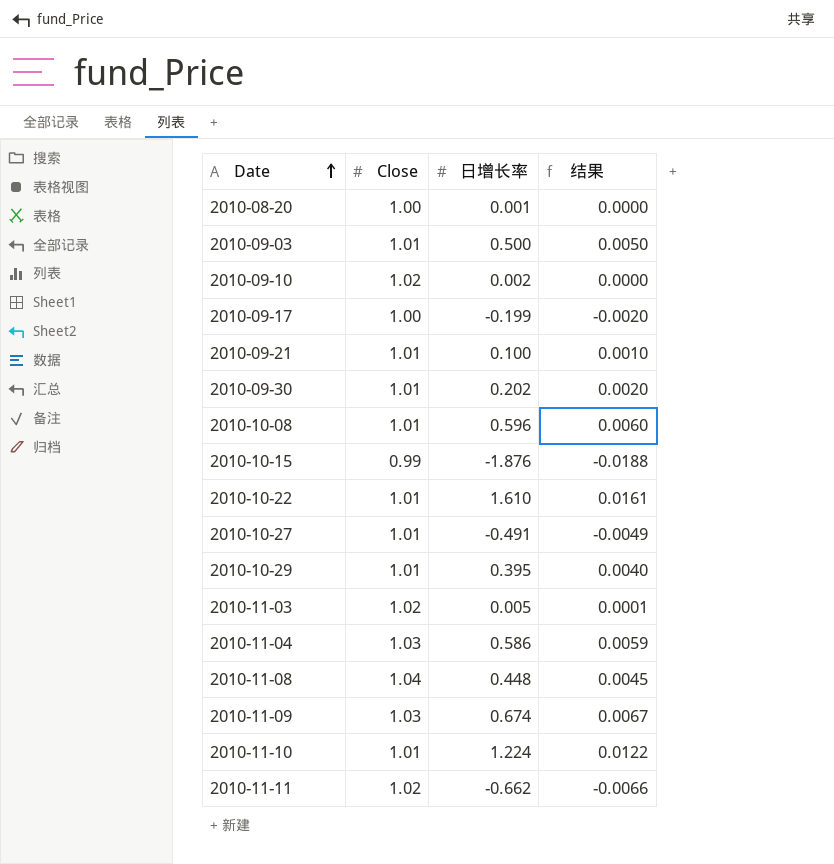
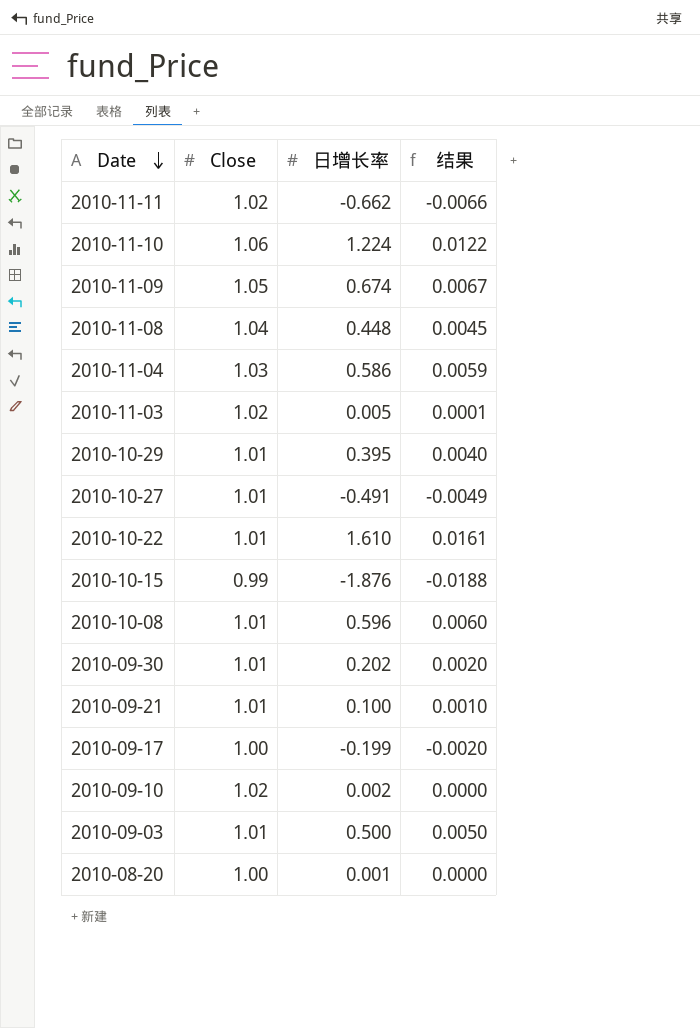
row order: Date ascending -> Date descending
2010-11-10 | Close: 1.01 -> 1.06
2010-11-09 | Close: 1.03 -> 1.05

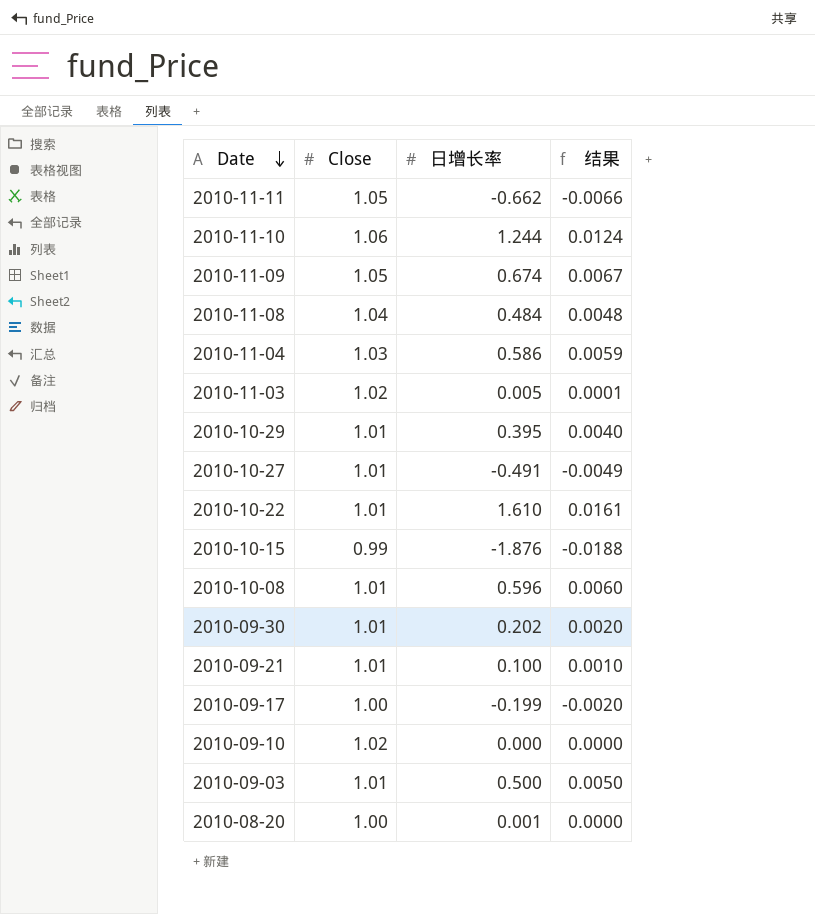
2010-11-11 | Close: 1.02 -> 1.05
2010-11-10 | 日增长率: 1.224 -> 1.244
2010-11-10 | 结果: 0.0122 -> 0.0124
2010-11-08 | 日增长率: 0.448 -> 0.484
2010-11-08 | 结果: 0.0045 -> 0.0048
2010-09-10 | 日增长率: 0.002 -> 0.000

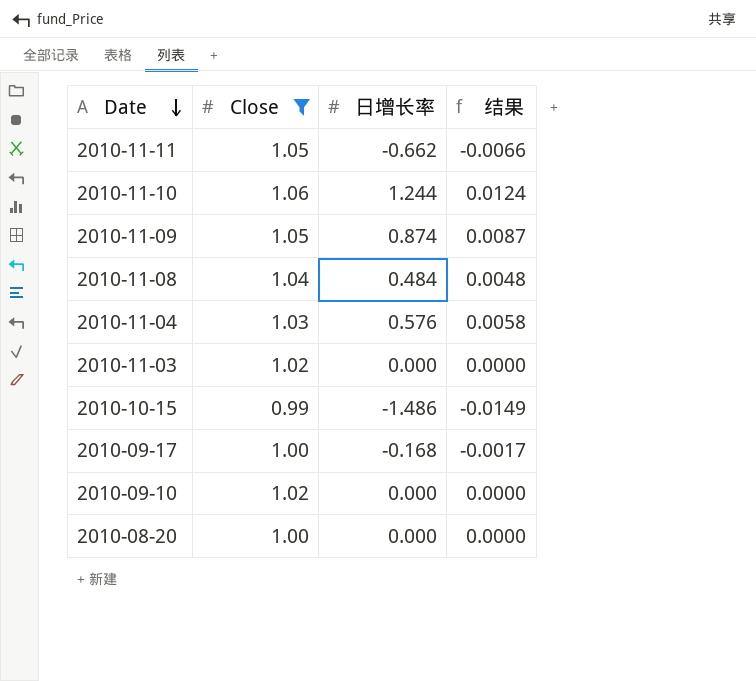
filter: none -> Close != 1.01
2010-11-09 | 日增长率: 0.674 -> 0.874
2010-11-09 | 结果: 0.0067 -> 0.0087
2010-11-04 | 日增长率: 0.586 -> 0.576
2010-11-04 | 结果: 0.0059 -> 0.0058
2010-11-03 | 日增长率: 0.005 -> 0.000
2010-11-03 | 结果: 0.0001 -> 0.0000
2010-10-15 | 日增长率: -1.876 -> -1.486
2010-10-15 | 结果: -0.0188 -> -0.0149
2010-09-17 | 日增长率: -0.199 -> -0.168
2010-09-17 | 结果: -0.0020 -> -0.0017
2010-08-20 | 日增长率: 0.001 -> 0.000

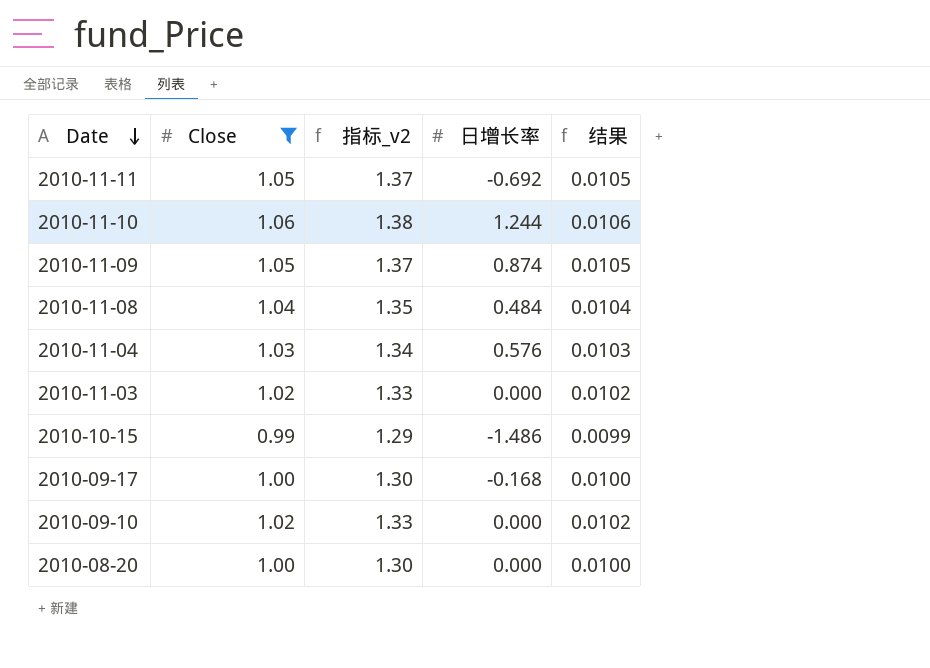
column 指标_v2 | formula: none -> [Close] * 1.3
column 结果 | formula: [日增长率] * 0.01 -> [Close] * 0.01
2010-11-11 | 日增长率: -0.662 -> -0.692

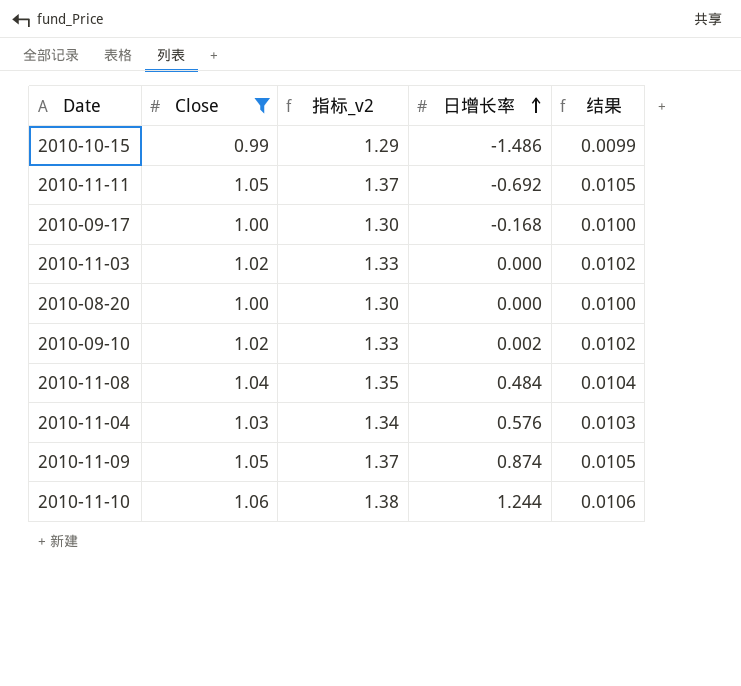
row order: Date descending -> 日增长率 ascending
2010-09-10 | 日增长率: 0.000 -> 0.002

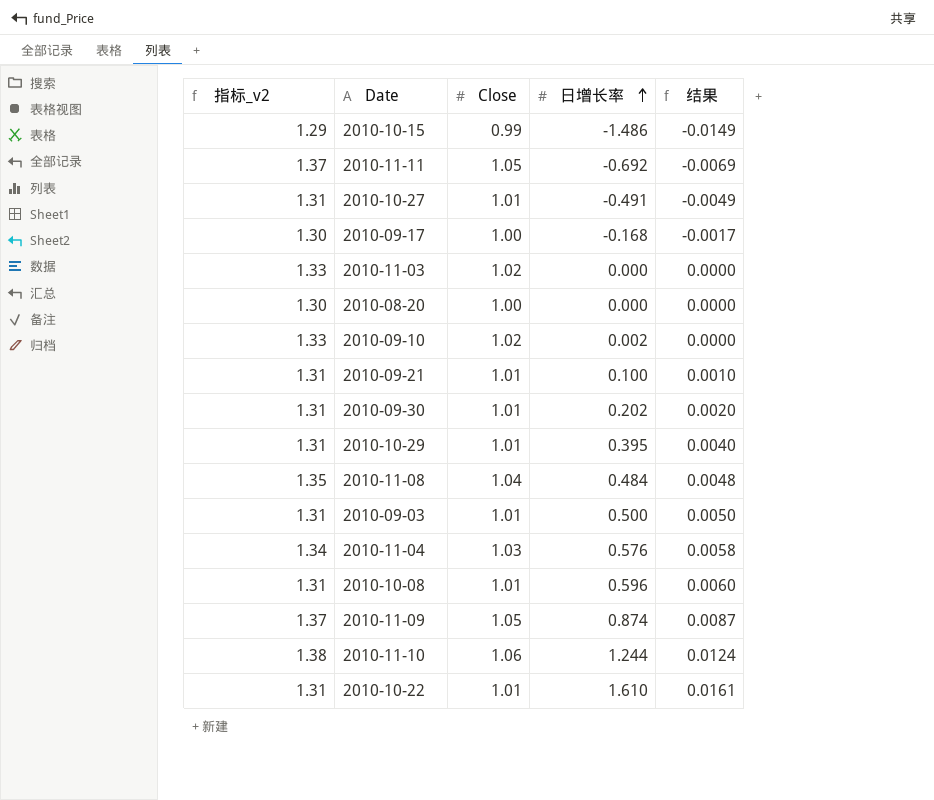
filter: Close != 1.01 -> none
column 指标_v2 | position: 3 -> 1
column 结果 | formula: [Close] * 0.01 -> [日增长率] * 0.01

